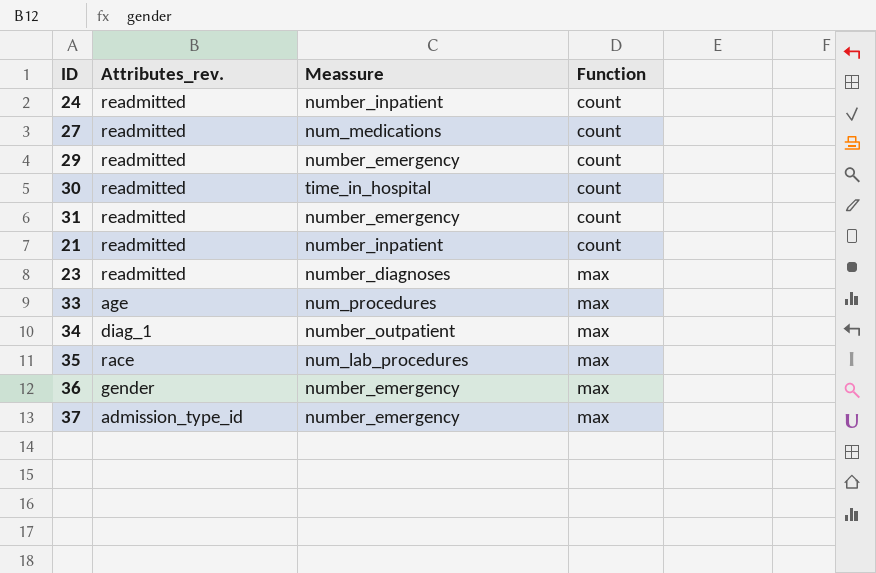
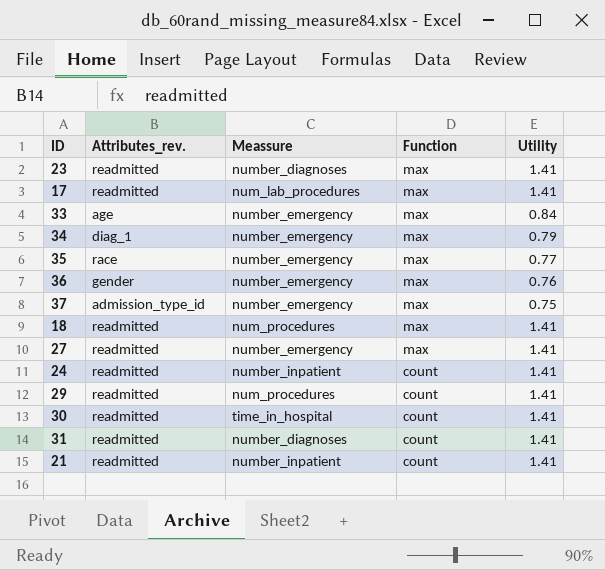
row order: Function ascending -> Function descending
column Utility | position: none -> 5
row 17: none -> readmitted | num_lab_procedures | max | 1.41
33 | Meassure: num_procedures -> number_emergency
34 | Meassure: number_outpatient -> number_emergency
35 | Meassure: num_lab_procedures -> number_emergency
row 18: none -> readmitted | num_procedures | max | 1.41
27 | Meassure: num_medications -> number_emergency
27 | Function: count -> max
29 | Meassure: number_emergency -> num_procedures
31 | Meassure: number_emergency -> number_diagnoses

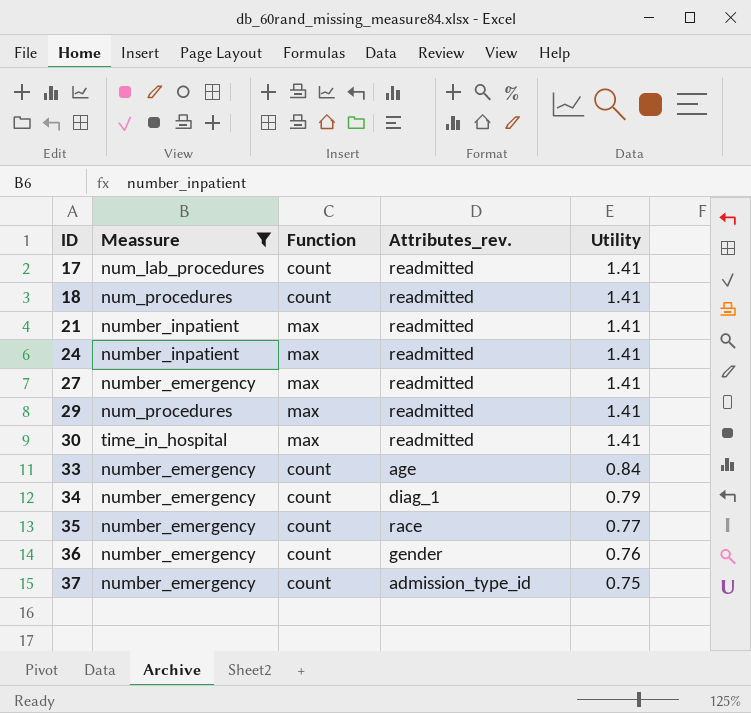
filter: none -> Meassure != number_diagnoses
row order: Function descending -> ID ascending
column Attributes_rev. | position: 2 -> 4
17 | Function: max -> count
18 | Function: max -> count
21 | Function: count -> max
24 | Function: count -> max
29 | Function: count -> max
30 | Function: count -> max
33 | Function: max -> count
34 | Function: max -> count
35 | Function: max -> count
36 | Function: max -> count
37 | Function: max -> count

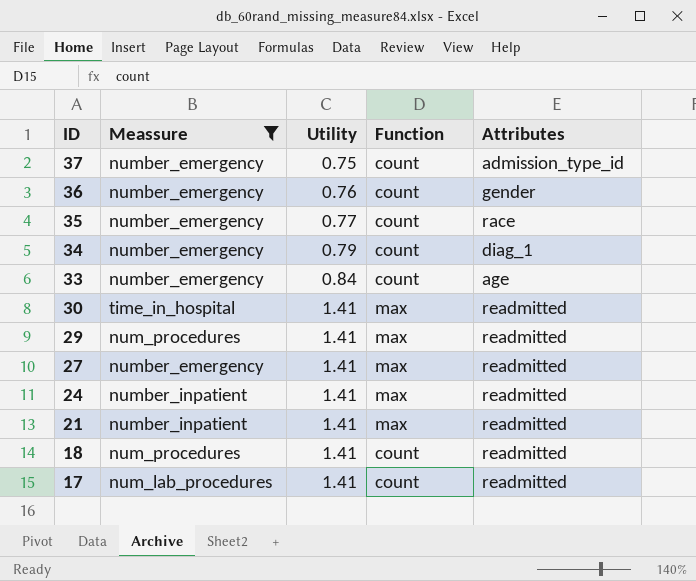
row order: ID ascending -> ID descending
column Utility | position: 5 -> 3
column name: Attributes_rev. -> Attributes

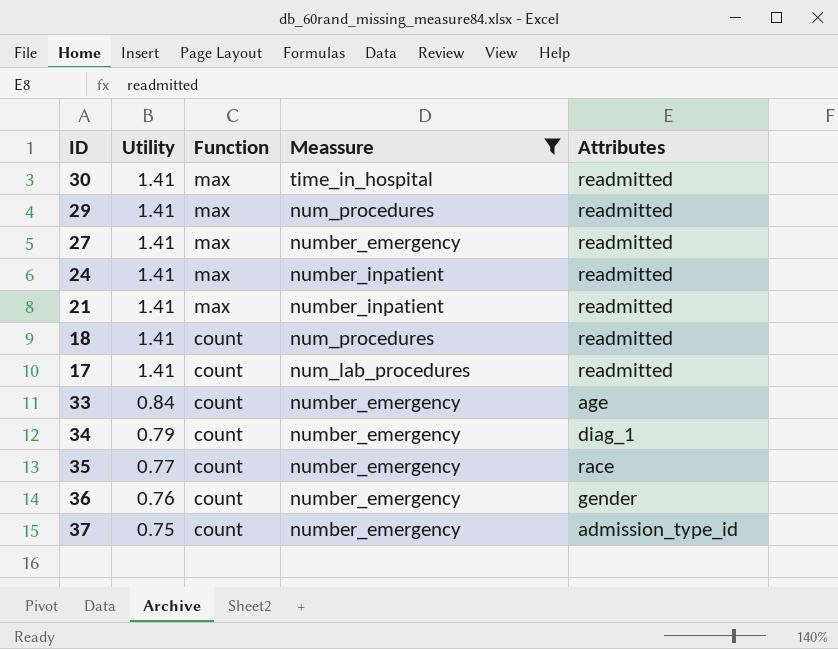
row order: ID descending -> Utility descending
column Meassure | position: 2 -> 4

